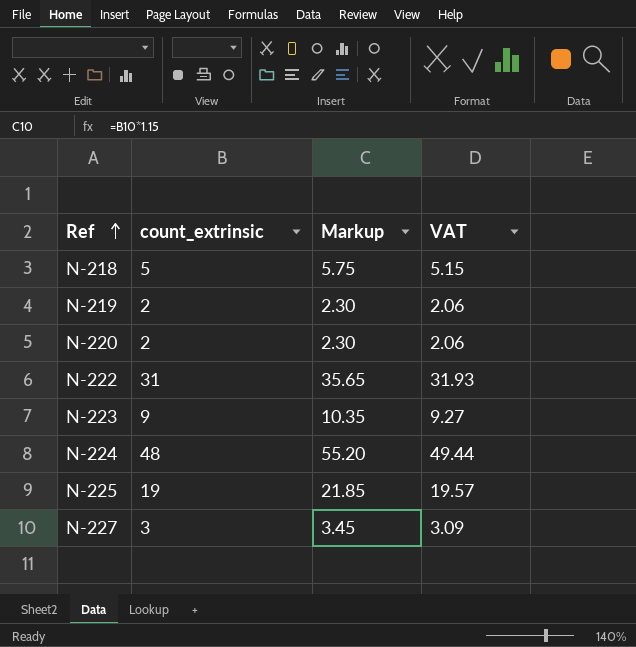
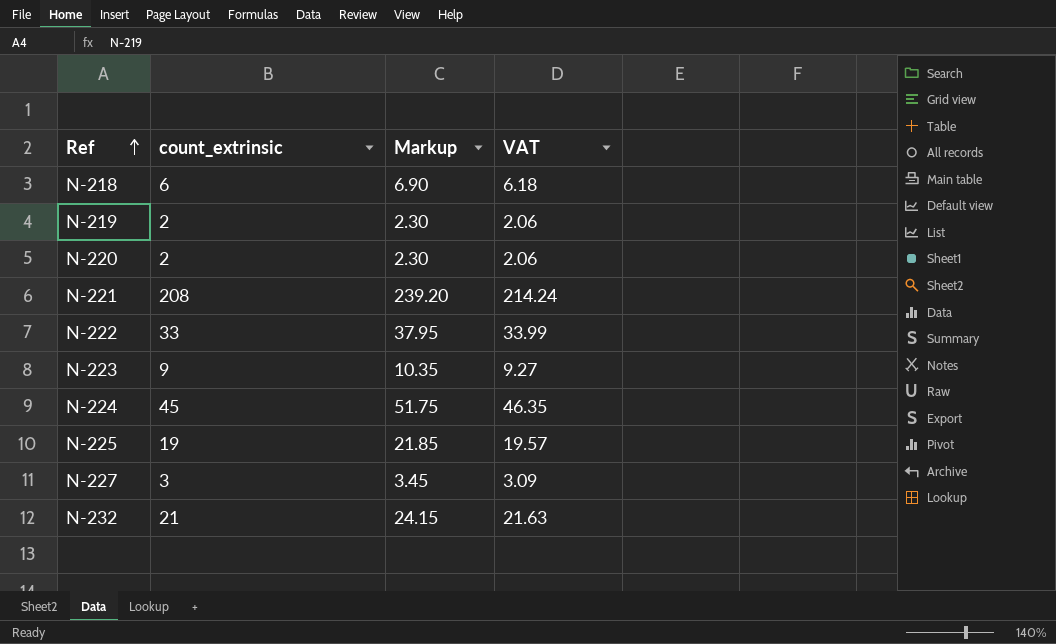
N-218 | count_extrinsic: 5 -> 6
N-218 | Markup: 5.75 -> 6.90
N-218 | VAT: 5.15 -> 6.18
row N-221: none -> 208 | 239.20 | 214.24
N-222 | count_extrinsic: 31 -> 33
N-222 | Markup: 35.65 -> 37.95
N-222 | VAT: 31.93 -> 33.99
N-224 | count_extrinsic: 48 -> 45
N-224 | Markup: 55.20 -> 51.75
N-224 | VAT: 49.44 -> 46.35
row N-232: none -> 21 | 24.15 | 21.63

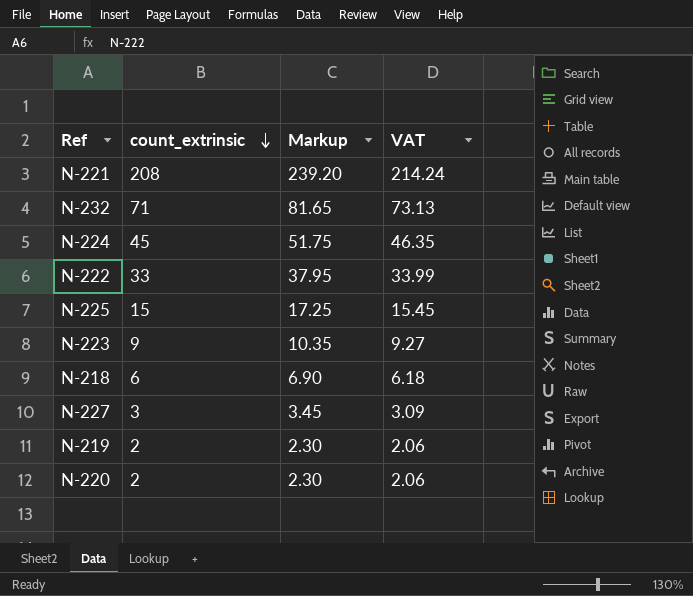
row order: Ref ascending -> count_extrinsic descending
N-232 | count_extrinsic: 21 -> 71
N-232 | Markup: 24.15 -> 81.65
N-232 | VAT: 21.63 -> 73.13
N-225 | count_extrinsic: 19 -> 15
N-225 | Markup: 21.85 -> 17.25
N-225 | VAT: 19.57 -> 15.45

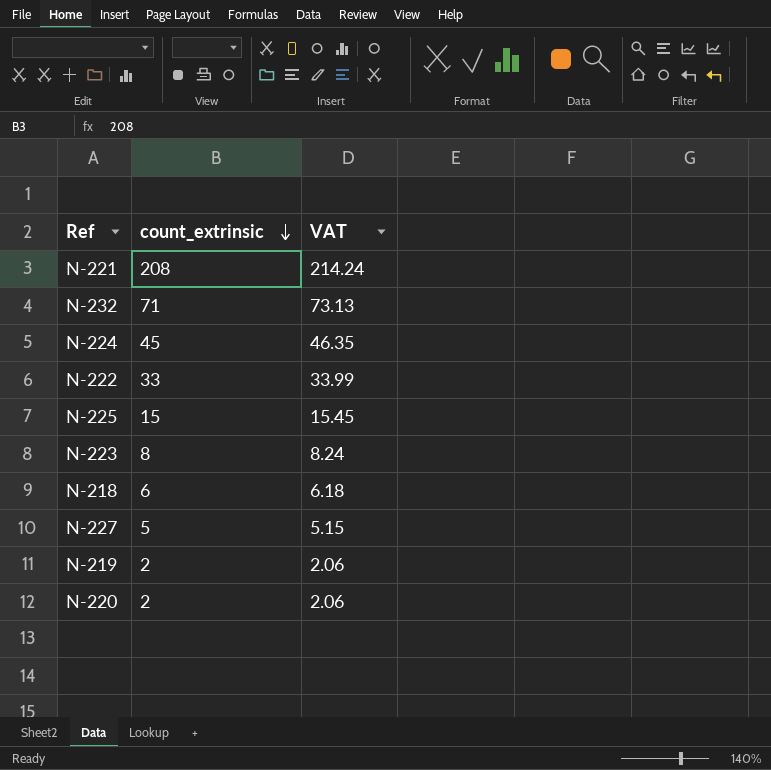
column Markup | formula: [count_extrinsic] * 1.15 -> none
N-223 | count_extrinsic: 9 -> 8
N-223 | VAT: 9.27 -> 8.24
N-227 | count_extrinsic: 3 -> 5
N-227 | VAT: 3.09 -> 5.15

